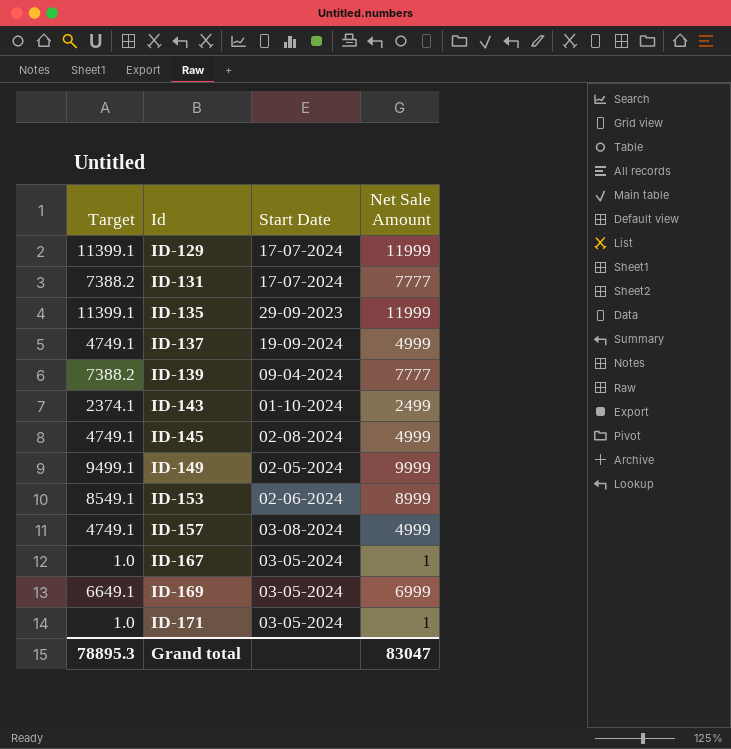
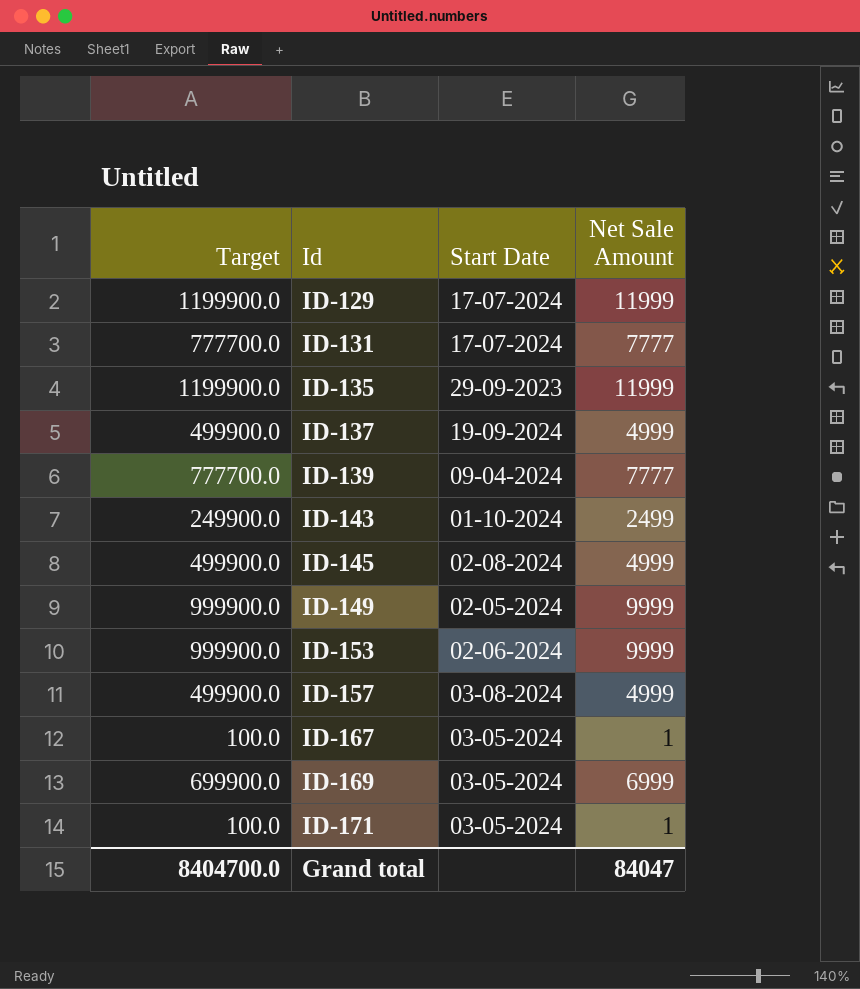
column Target | formula: [Net Sale Amount] * 0.95 -> [Net Sale Amount] * 100
ID-153 | Net Sale Amount: 8999 -> 9999
Grand total | Target: 78895.3 -> 8404700.0
Grand total | Net Sale Amount: 83047 -> 84047

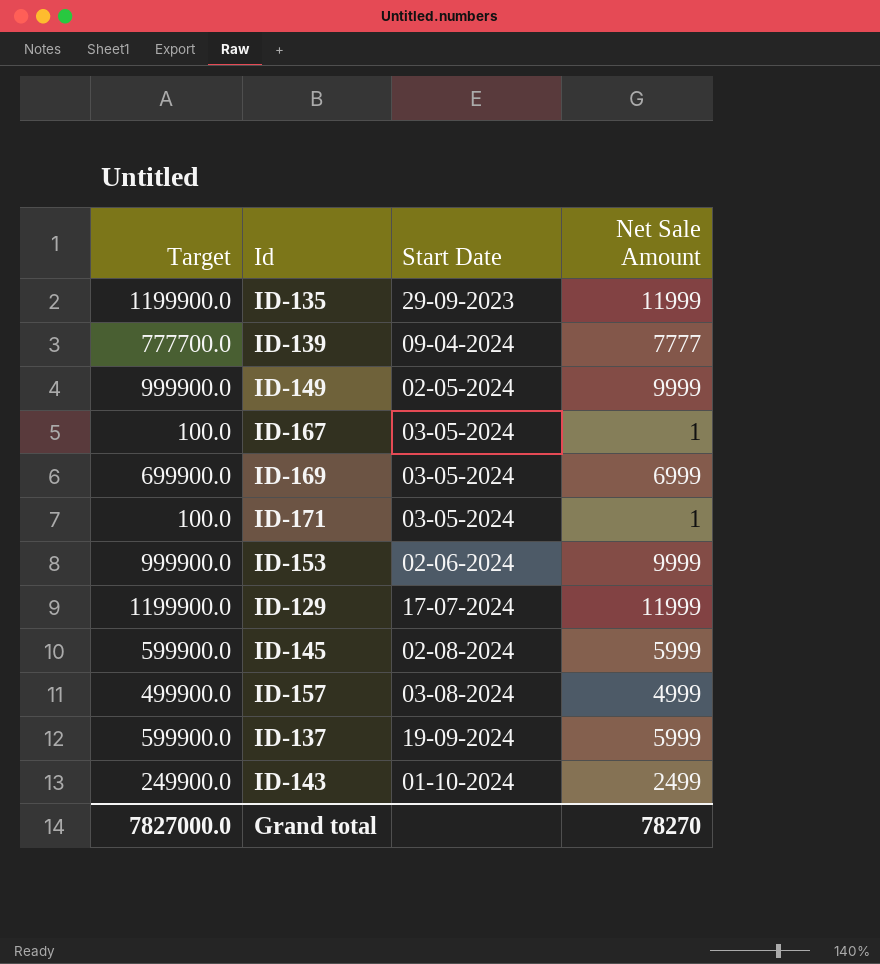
row order: Id ascending -> Start Date ascending
row ID-131: 777700.0 | 17-07-2024 | 7777 -> none
ID-145 | Target: 499900.0 -> 599900.0
ID-145 | Net Sale Amount: 4999 -> 5999
ID-137 | Target: 499900.0 -> 599900.0
ID-137 | Net Sale Amount: 4999 -> 5999
Grand total | Target: 8404700.0 -> 7827000.0
Grand total | Net Sale Amount: 84047 -> 78270

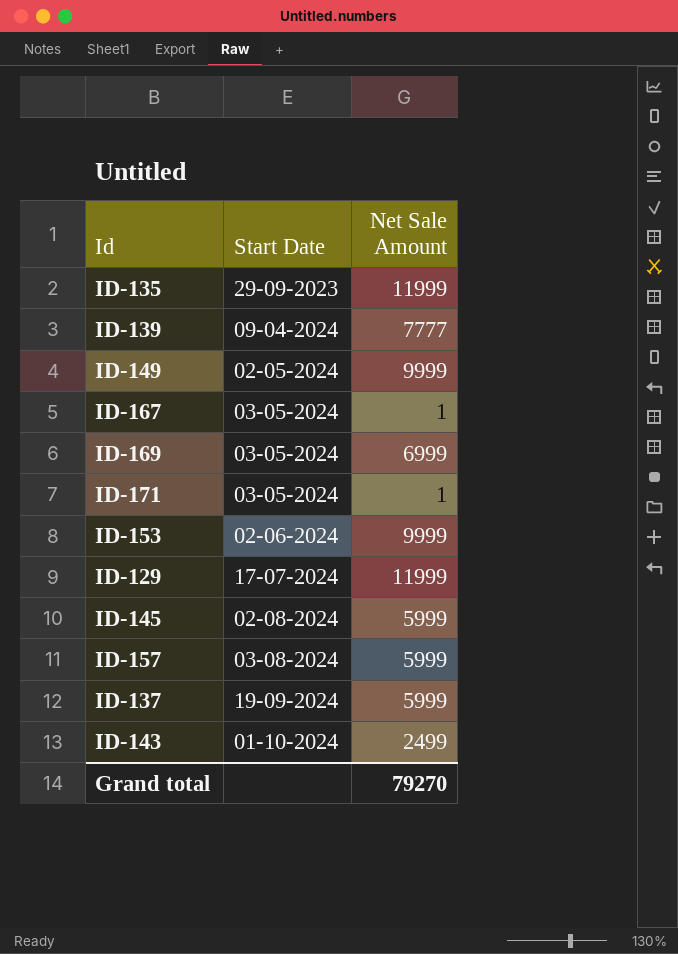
column Target | formula: [Net Sale Amount] * 100 -> none
ID-157 | Net Sale Amount: 4999 -> 5999
Grand total | Net Sale Amount: 78270 -> 79270

